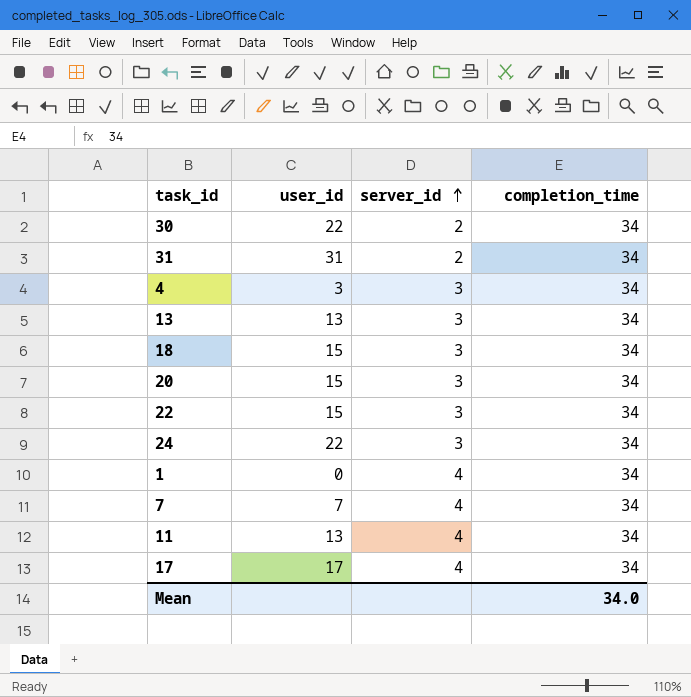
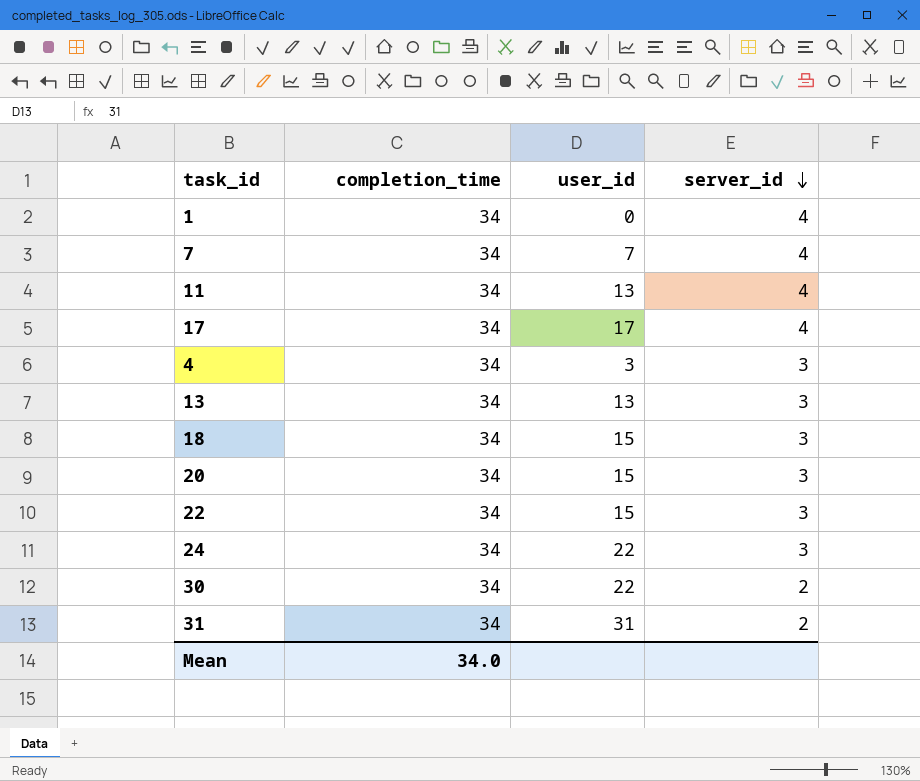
row order: server_id ascending -> server_id descending
column completion_time | position: 4 -> 2

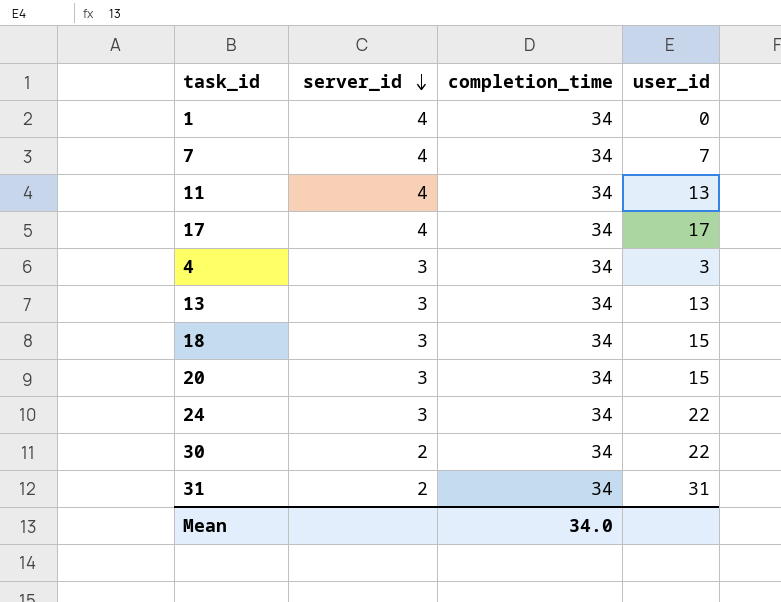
column server_id | position: 4 -> 2
row 22: 34 | 15 | 3 -> none

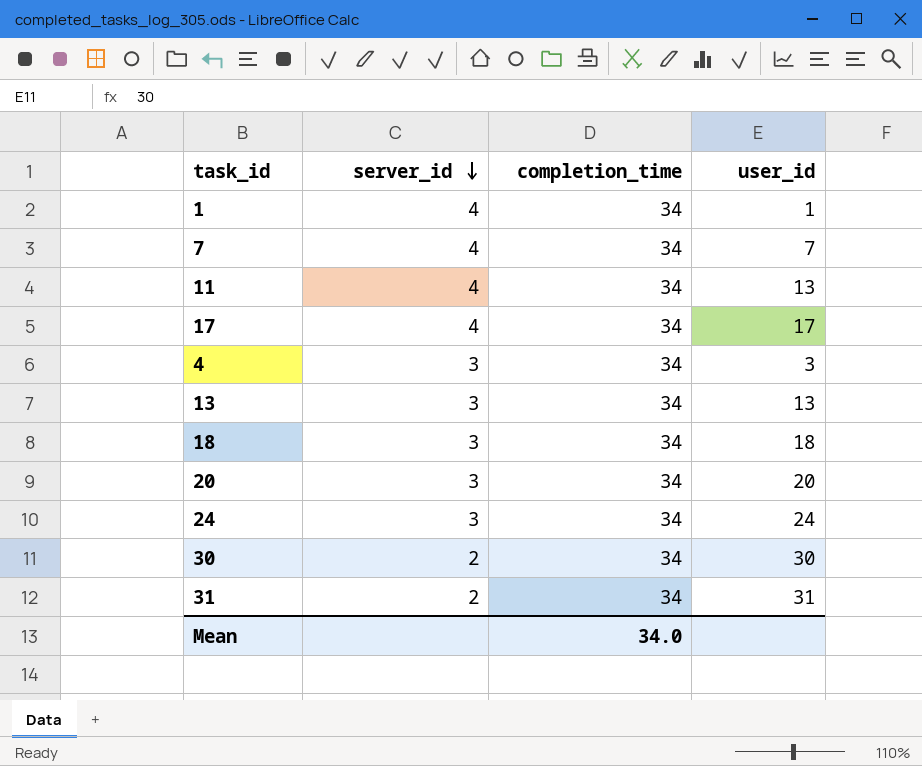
1 | user_id: 0 -> 1
18 | user_id: 15 -> 18
20 | user_id: 15 -> 20
24 | user_id: 22 -> 24
30 | user_id: 22 -> 30

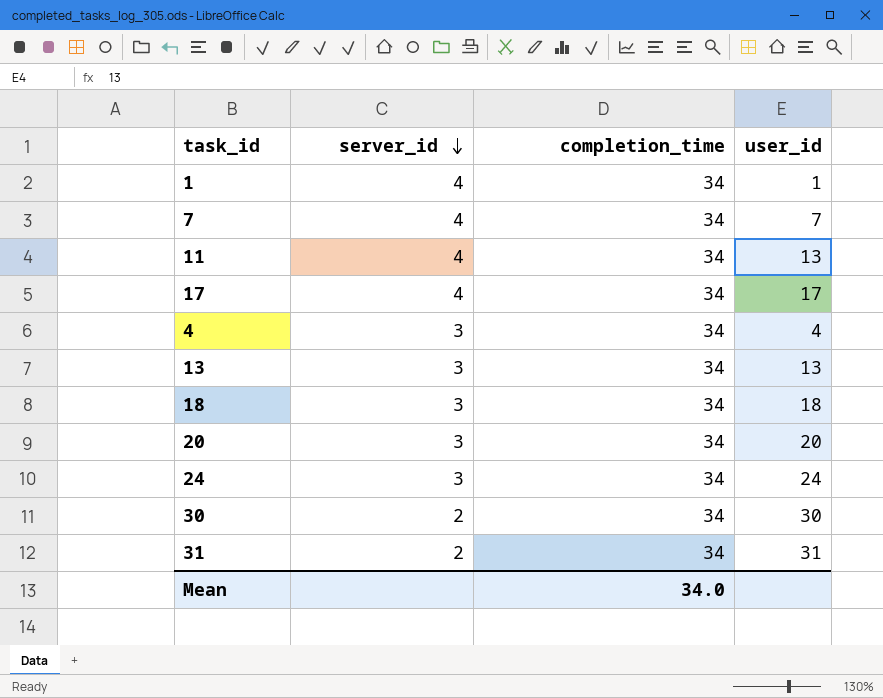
4 | user_id: 3 -> 4

